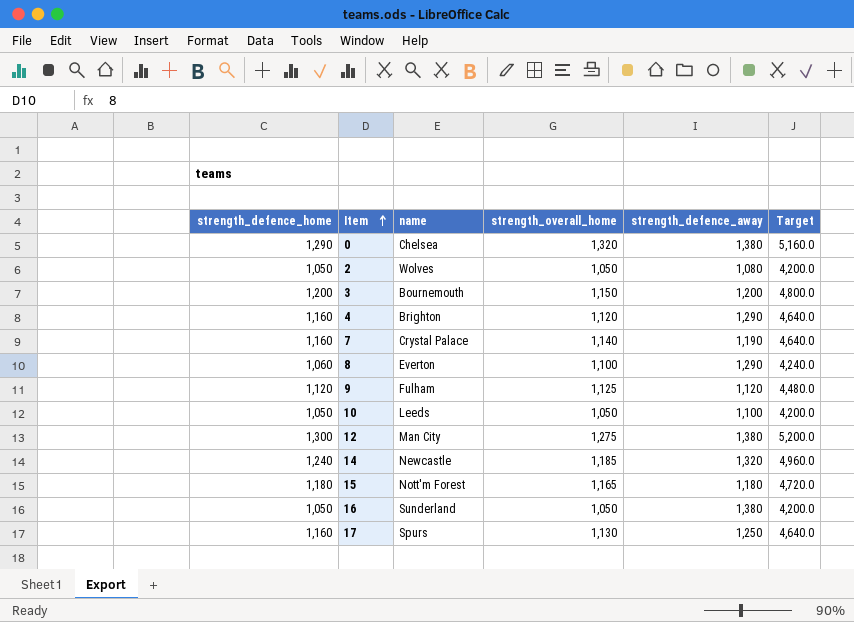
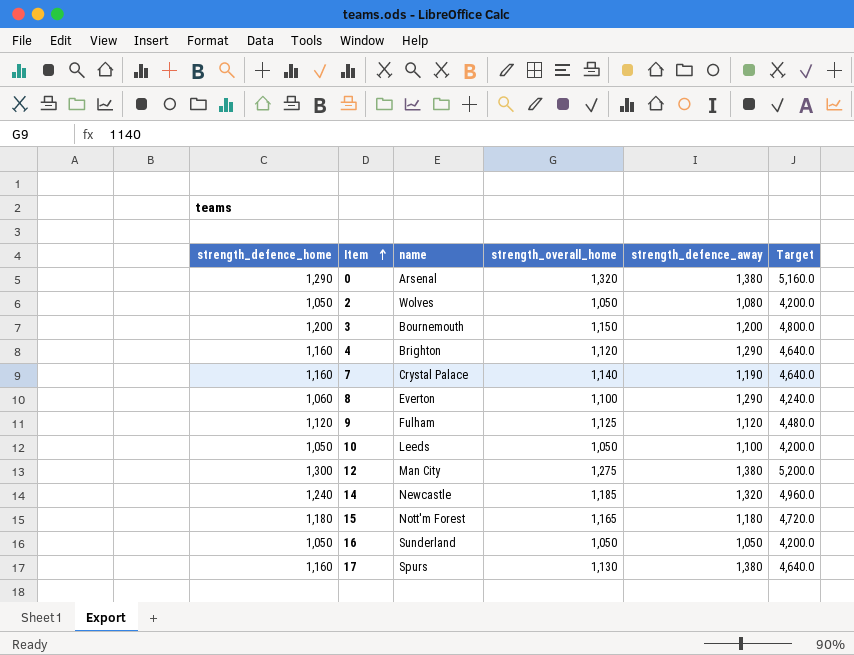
0 | name: Chelsea -> Arsenal
16 | strength_defence_away: 1,380 -> 1,050
17 | strength_defence_away: 1,250 -> 1,380

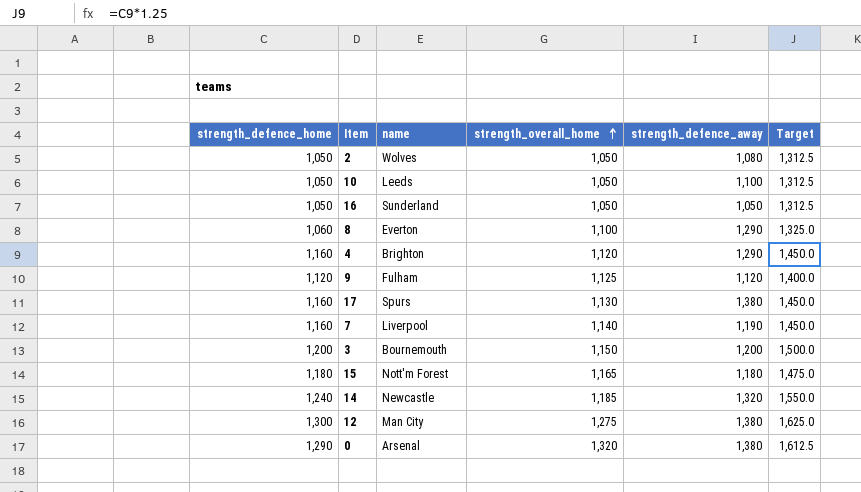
row order: Item ascending -> strength_overall_home ascending
column Target | formula: [strength_defence_home] * 4 -> [strength_defence_home] * 1.25
7 | name: Crystal Palace -> Liverpool

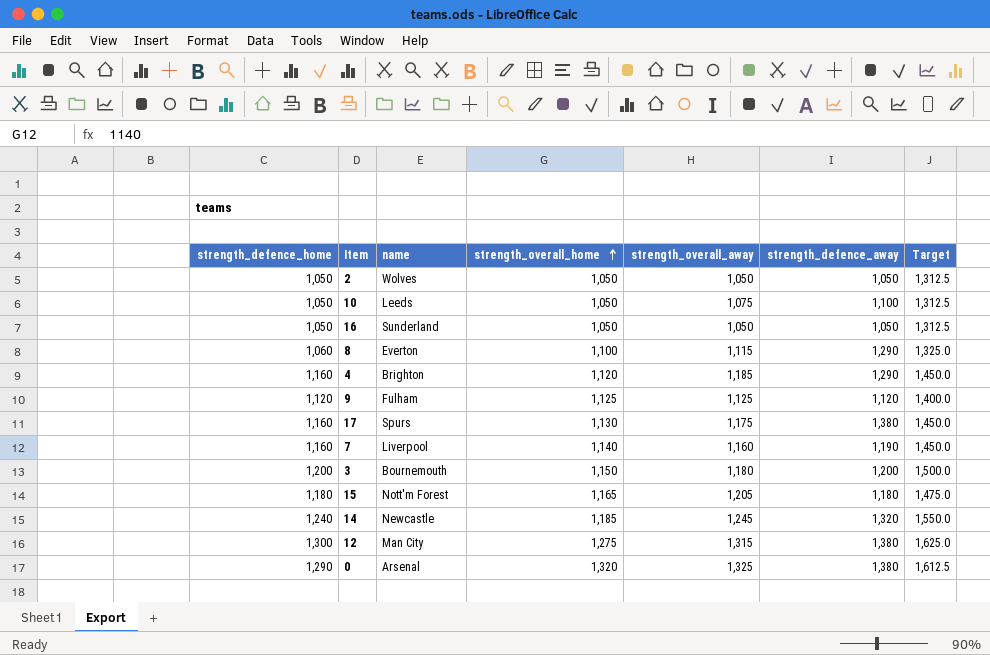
column strength_overall_away | position: none -> 5
2 | strength_defence_away: 1,080 -> 1,050

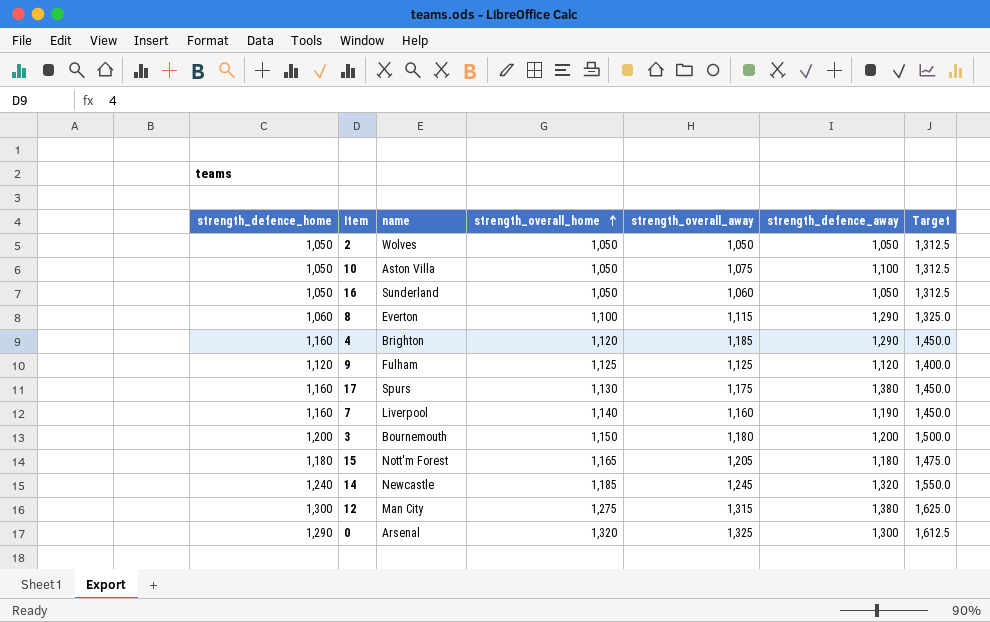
10 | name: Leeds -> Aston Villa
16 | strength_overall_away: 1,050 -> 1,060
0 | strength_defence_away: 1,380 -> 1,300

